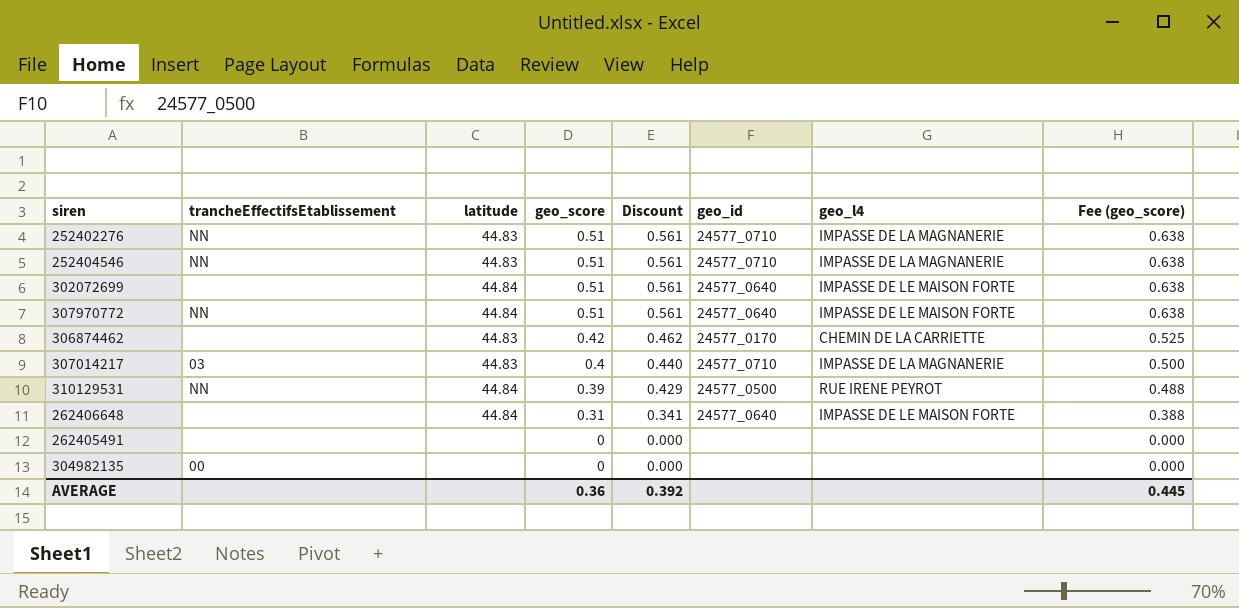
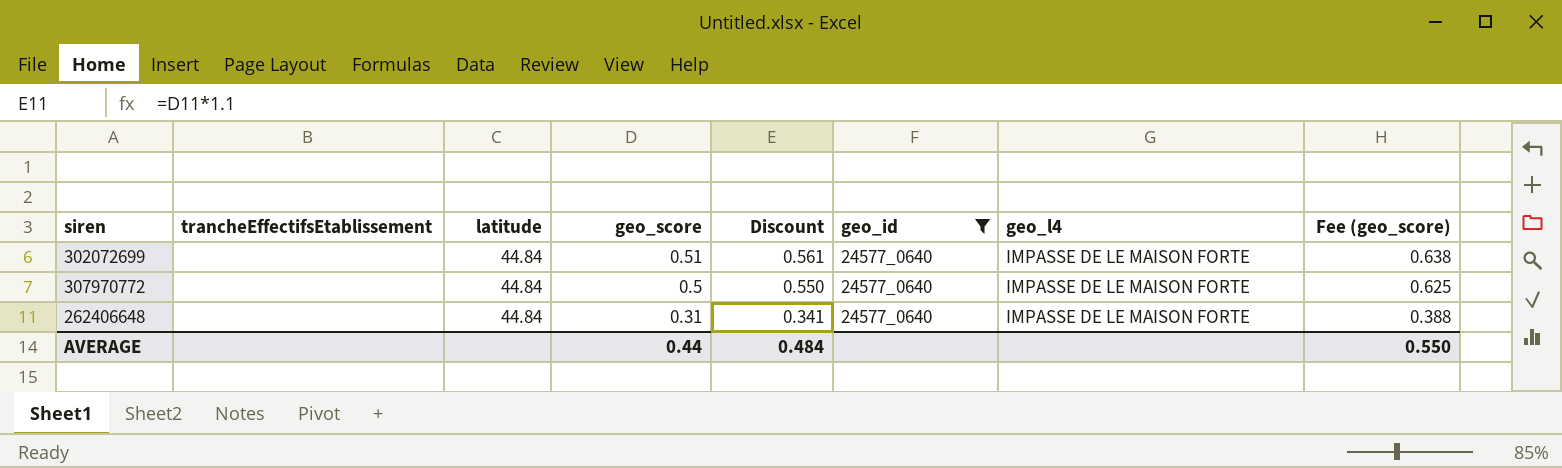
filter: none -> geo_id = 24577_0640
307970772 | trancheEffectifsEtablissement: NN -> none
307970772 | geo_score: 0.51 -> 0.5
307970772 | Discount: 0.561 -> 0.550
307970772 | Fee (geo_score): 0.638 -> 0.625
AVERAGE | geo_score: 0.36 -> 0.44
AVERAGE | Discount: 0.392 -> 0.484
AVERAGE | Fee (geo_score): 0.445 -> 0.550

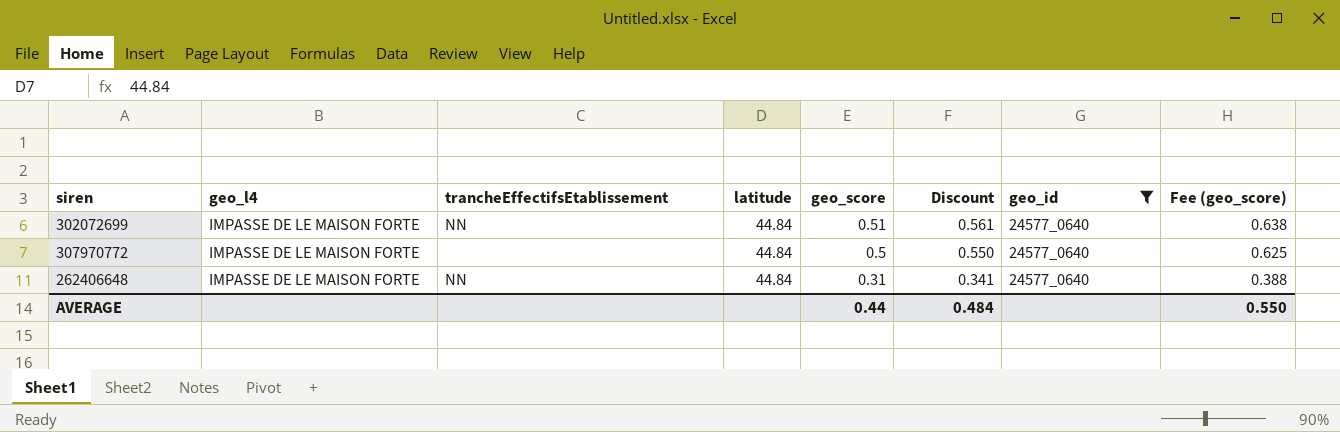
column geo_l4 | position: 7 -> 2
302072699 | trancheEffectifsEtablissement: none -> NN
262406648 | trancheEffectifsEtablissement: none -> NN

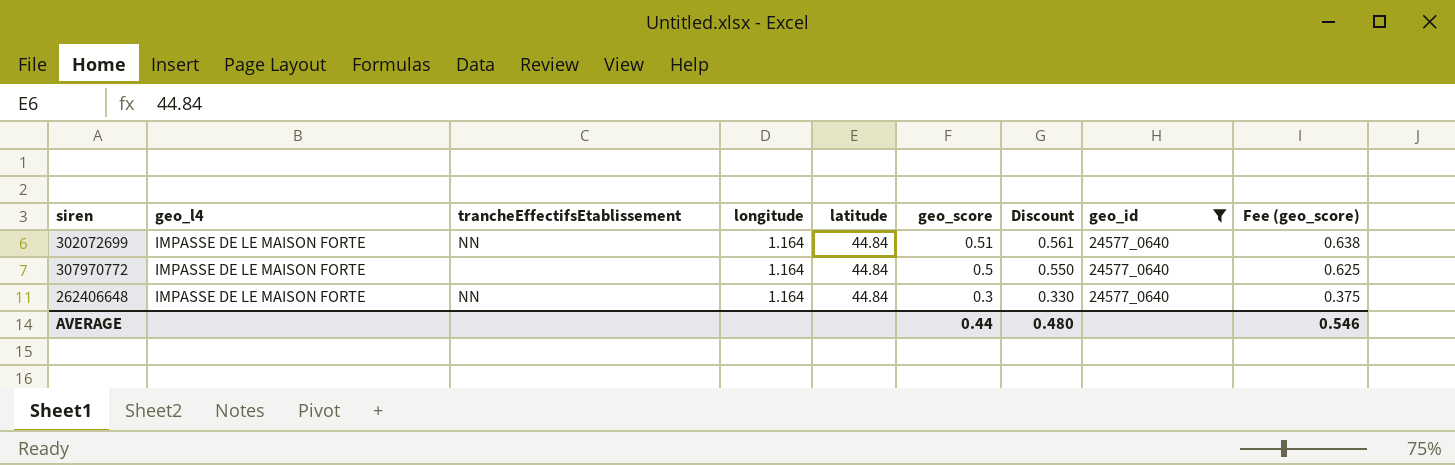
column longitude | position: none -> 4
262406648 | geo_score: 0.31 -> 0.3
262406648 | Discount: 0.341 -> 0.330
262406648 | Fee (geo_score): 0.388 -> 0.375
AVERAGE | Discount: 0.484 -> 0.480
AVERAGE | Fee (geo_score): 0.550 -> 0.546

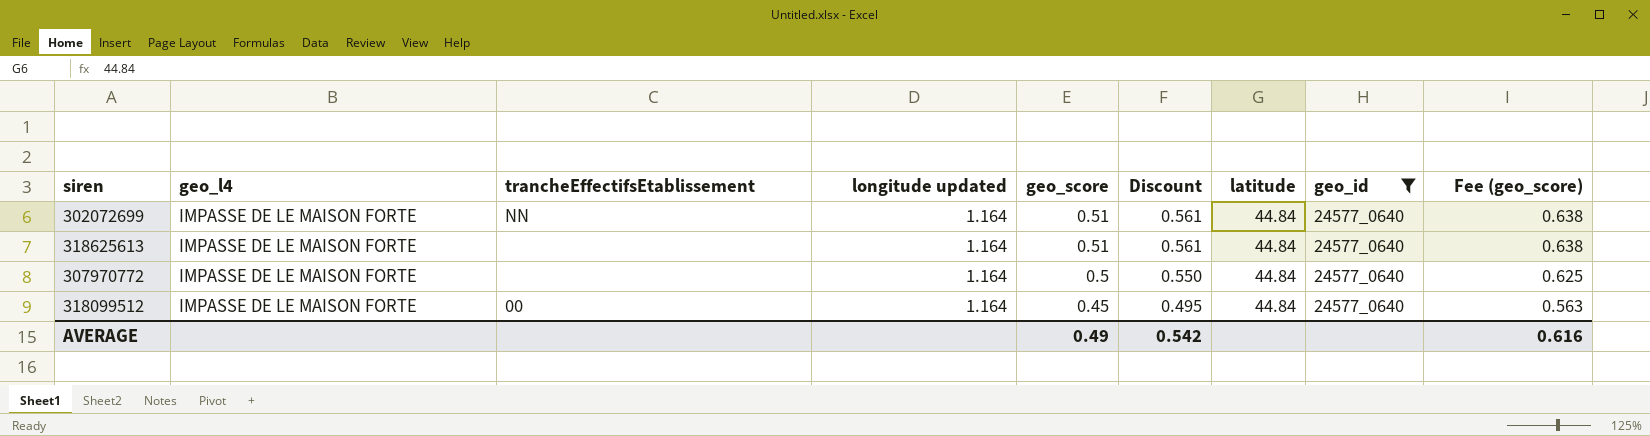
column name: longitude -> longitude updated
column latitude | position: 5 -> 7
row 262406648: IMPASSE DE LE MAISON FORTE | NN | 1.164 | 44.84 | 0.3 | 0.330 | 24577_0640 | 0.375 -> none
row 318625613: none -> IMPASSE DE LE MAISON FORTE | none | 1.164 | 0.51 | 0.561 | 44.84 | 24577_0640 | 0.638
row 318099512: none -> IMPASSE DE LE MAISON FORTE | 00 | 1.164 | 0.45 | 0.495 | 44.84 | 24577_0640 | 0.563
AVERAGE | geo_score: 0.44 -> 0.49
AVERAGE | Discount: 0.480 -> 0.542
AVERAGE | Fee (geo_score): 0.546 -> 0.616

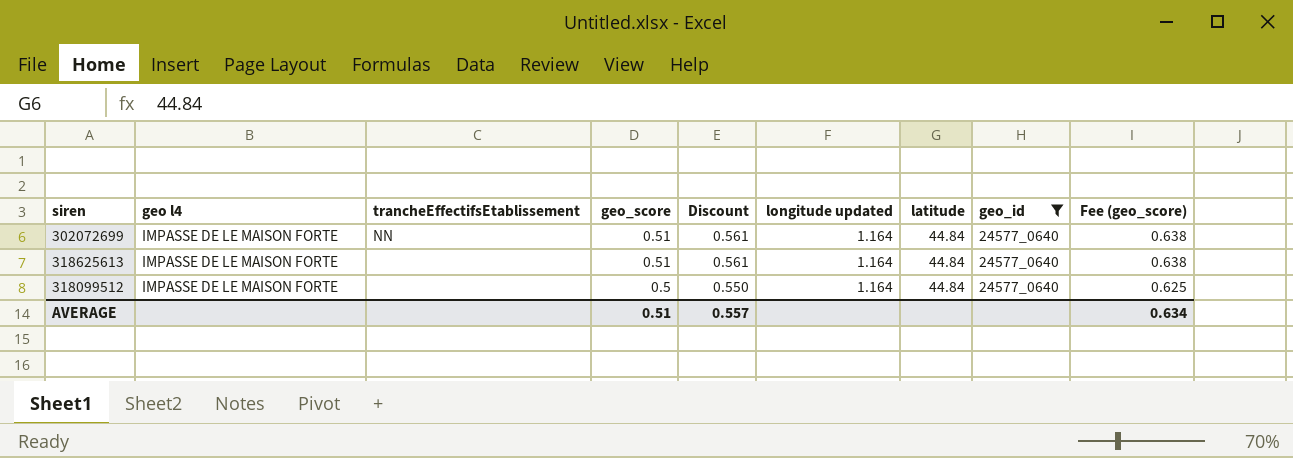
column name: geo_l4 -> geo l4
column longitude updated | position: 4 -> 6
row 307970772: IMPASSE DE LE MAISON FORTE | none | 1.164 | 0.5 | 0.550 | 44.84 | 24577_0640 | 0.625 -> none
318099512 | trancheEffectifsEtablissement: 00 -> none
318099512 | geo_score: 0.45 -> 0.5
318099512 | Discount: 0.495 -> 0.550
318099512 | Fee (geo_score): 0.563 -> 0.625
AVERAGE | geo_score: 0.49 -> 0.51
AVERAGE | Discount: 0.542 -> 0.557
AVERAGE | Fee (geo_score): 0.616 -> 0.634

